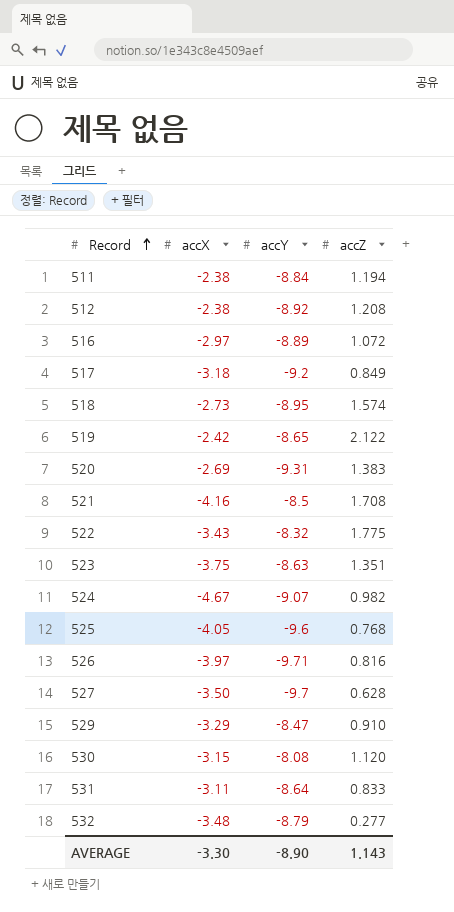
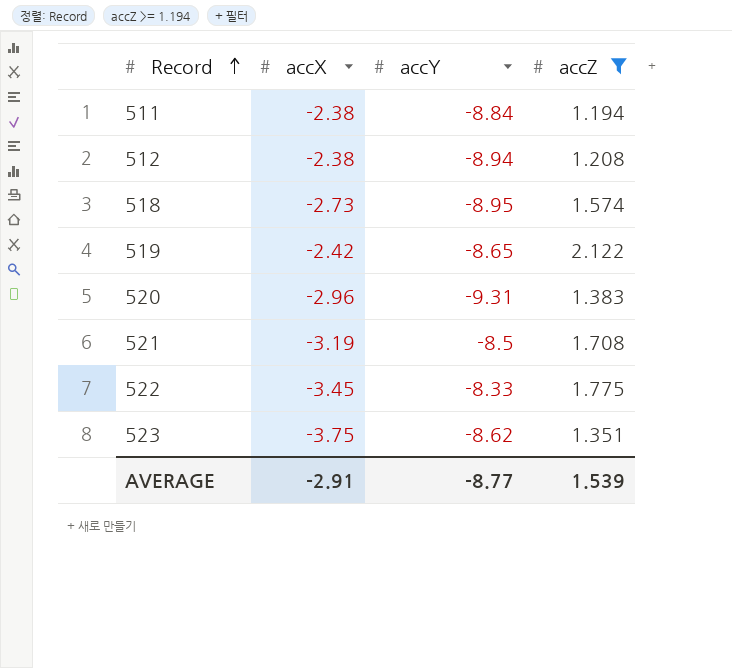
filter: none -> accZ >= 1.194
512 | accY: -8.92 -> -8.94
520 | accX: -2.69 -> -2.96
521 | accX: -4.16 -> -3.19
522 | accX: -3.43 -> -3.45
522 | accY: -8.32 -> -8.33
523 | accY: -8.63 -> -8.62
AVERAGE | accX: -3.30 -> -2.91
AVERAGE | accY: -8.90 -> -8.77
AVERAGE | accZ: 1.143 -> 1.539

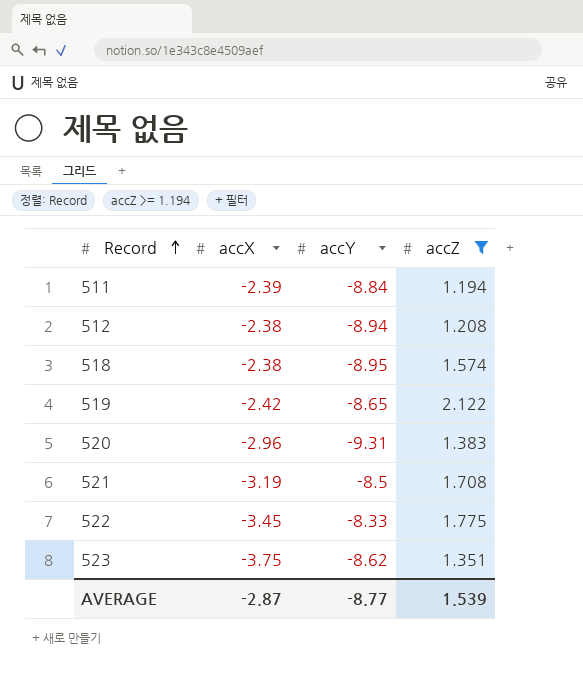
511 | accX: -2.38 -> -2.39
518 | accX: -2.73 -> -2.38
AVERAGE | accX: -2.91 -> -2.87

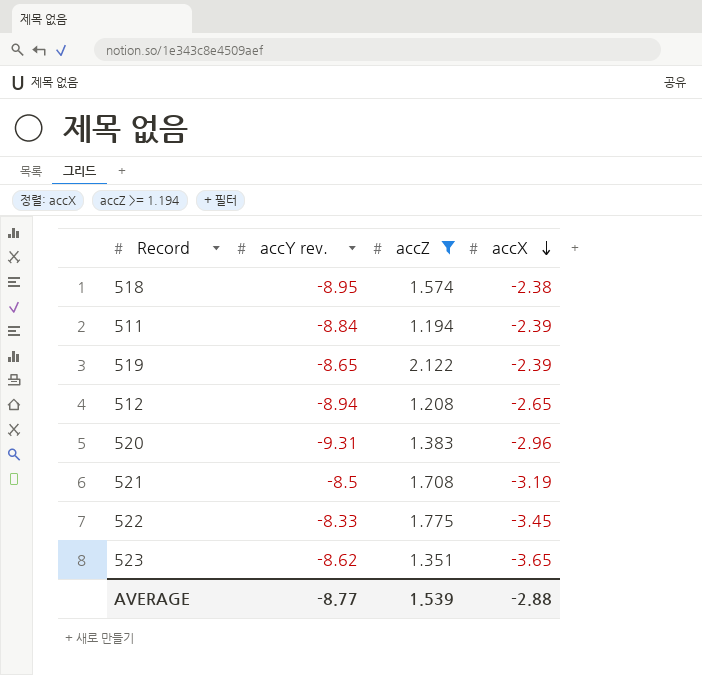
row order: Record ascending -> accX descending
column name: accY -> accY rev.
column accX | position: 2 -> 4
519 | accX: -2.42 -> -2.39
512 | accX: -2.38 -> -2.65
523 | accX: -3.75 -> -3.65
AVERAGE | accX: -2.87 -> -2.88

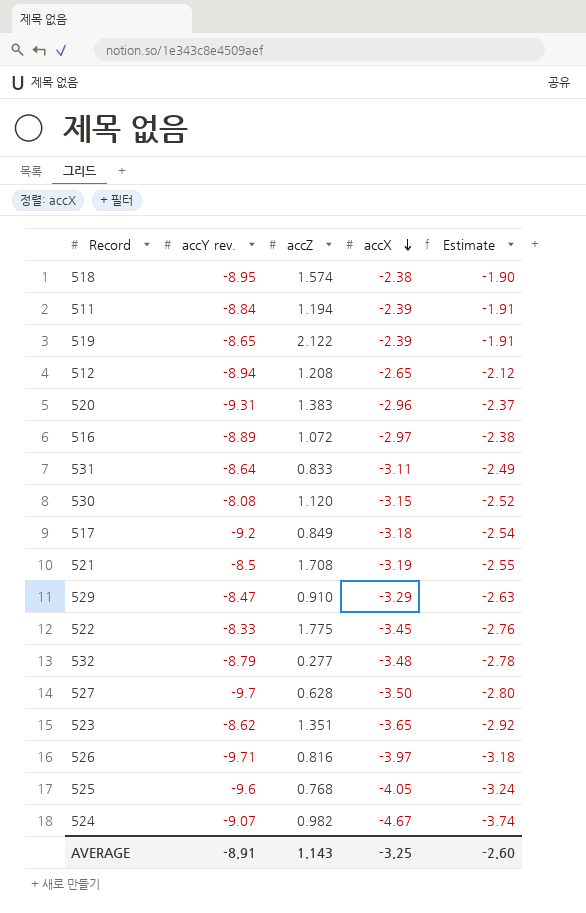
filter: accZ >= 1.194 -> none
column Estimate | formula: none -> [accX] * 0.8
AVERAGE | accY rev.: -8.77 -> -8.91
AVERAGE | accZ: 1.539 -> 1.143
AVERAGE | accX: -2.88 -> -3.25

